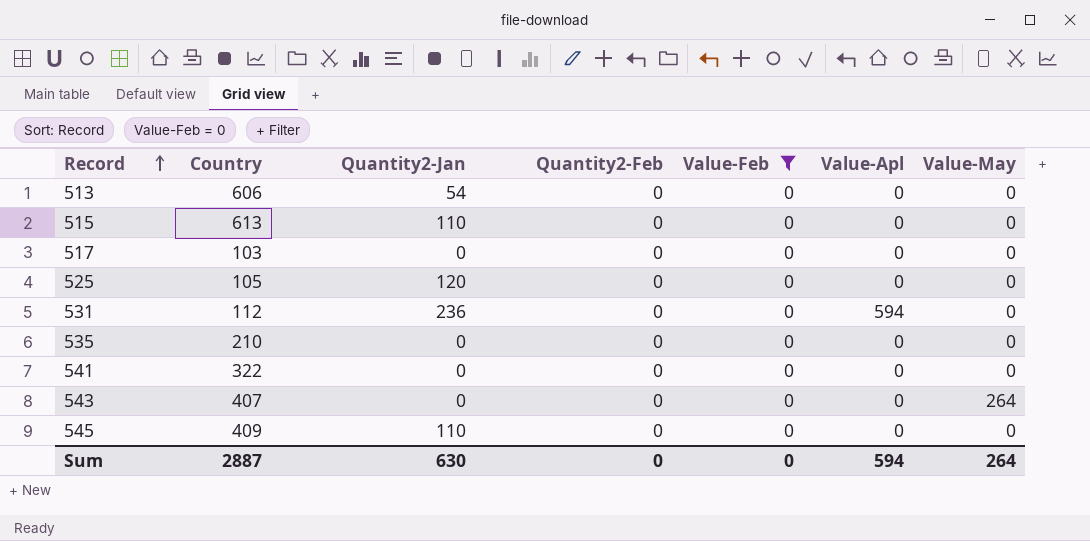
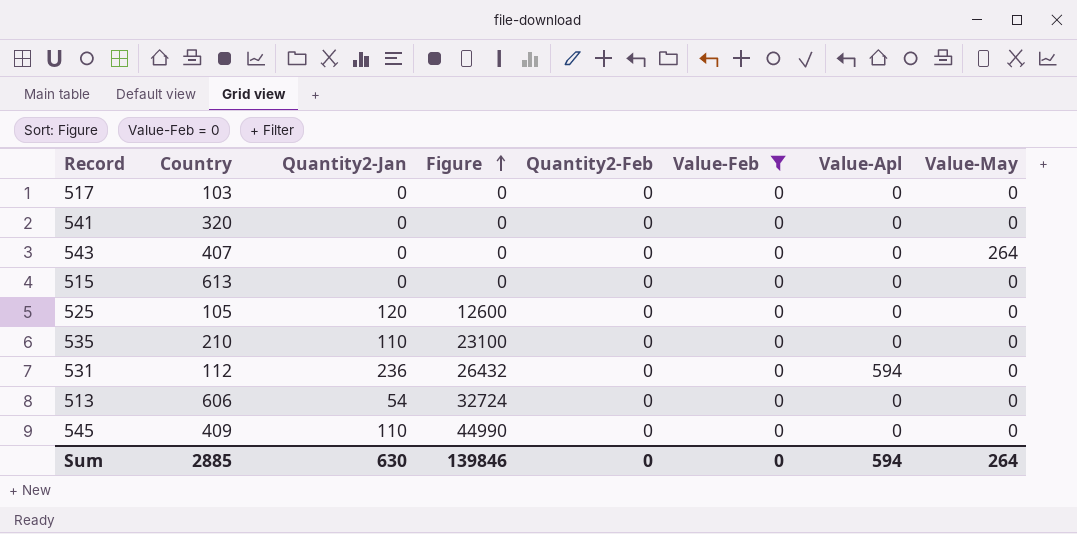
row order: Record ascending -> Figure ascending
column Figure | formula: none -> [Country] * [Quantity2-Jan]
541 | Country: 322 -> 320
515 | Quantity2-Jan: 110 -> 0
535 | Quantity2-Jan: 0 -> 110
Sum | Country: 2887 -> 2885

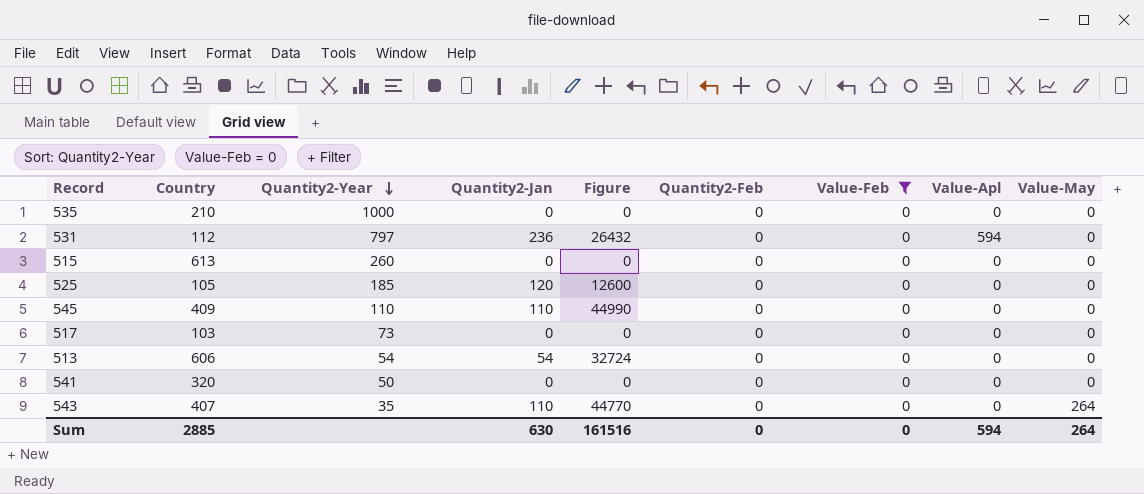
row order: Figure ascending -> Quantity2-Year descending
column Quantity2-Year | position: none -> 3
535 | Quantity2-Jan: 110 -> 0
535 | Figure: 23100 -> 0
543 | Quantity2-Jan: 0 -> 110
543 | Figure: 0 -> 44770
Sum | Figure: 139846 -> 161516

